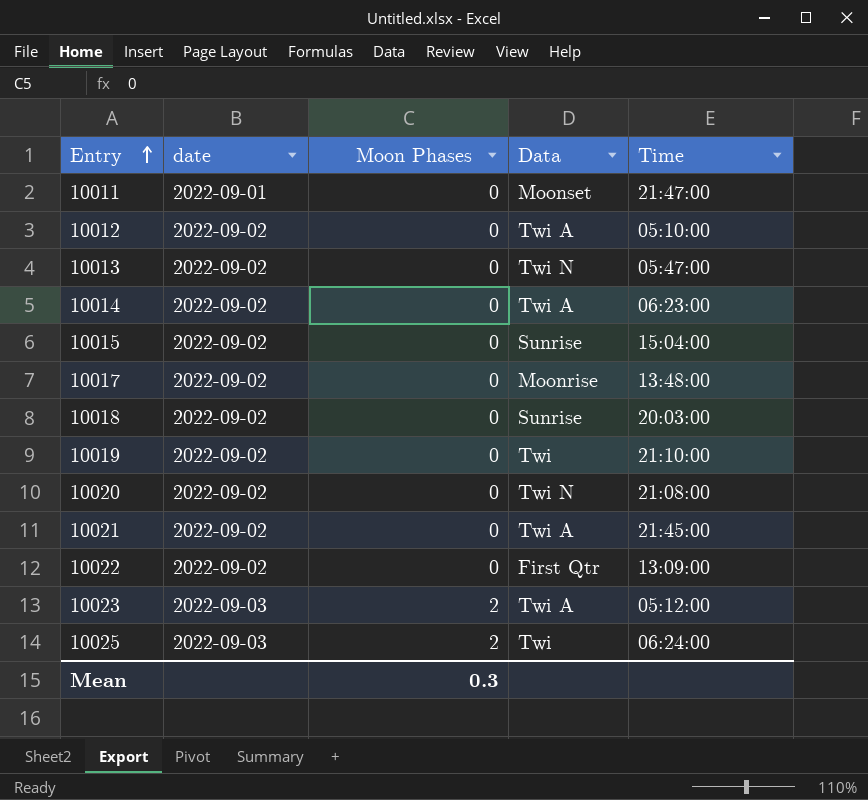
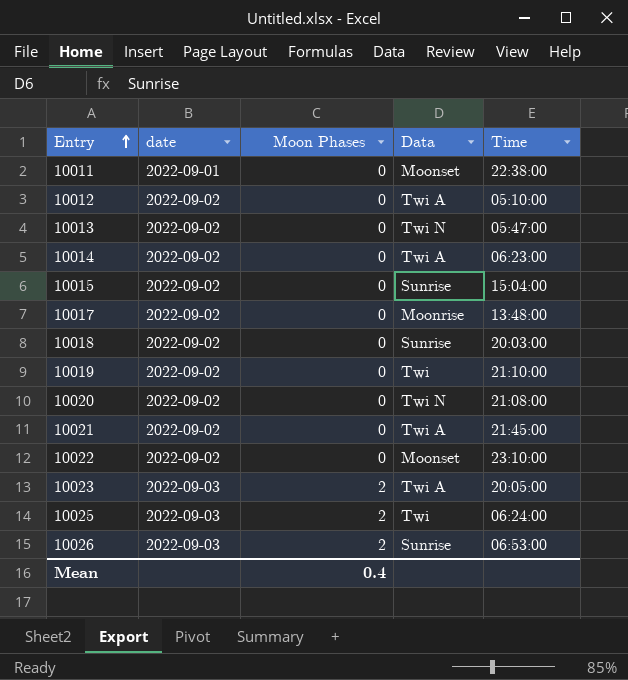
10011 | Time: 21:47:00 -> 22:38:00
10022 | Data: First Qtr -> Moonset
10022 | Time: 13:09:00 -> 23:10:00
10023 | Time: 05:12:00 -> 20:05:00
row 10026: none -> 2022-09-03 | 2 | Sunrise | 06:53:00
Mean | Moon Phases: 0.3 -> 0.4

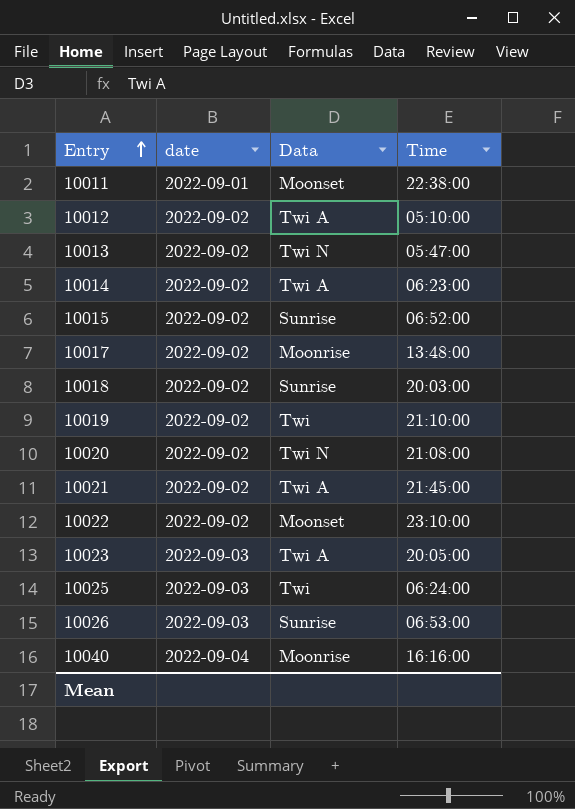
column Moon Phases | position: 3 -> none
10015 | Time: 15:04:00 -> 06:52:00
row 10040: none -> 2022-09-04 | Moonrise | 16:16:00

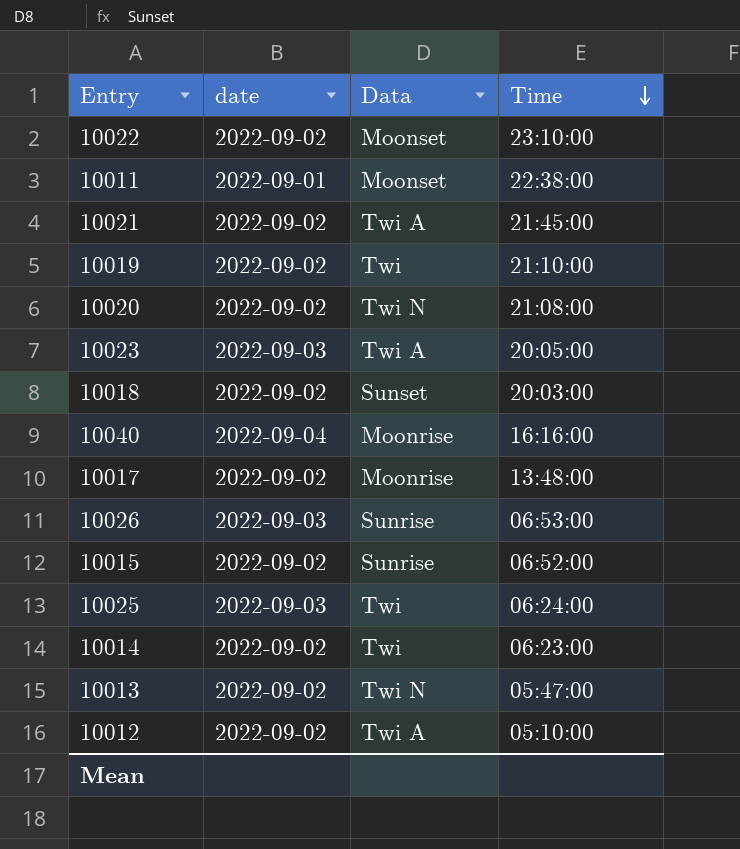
row order: Entry ascending -> Time descending
10018 | Data: Sunrise -> Sunset
10014 | Data: Twi A -> Twi

